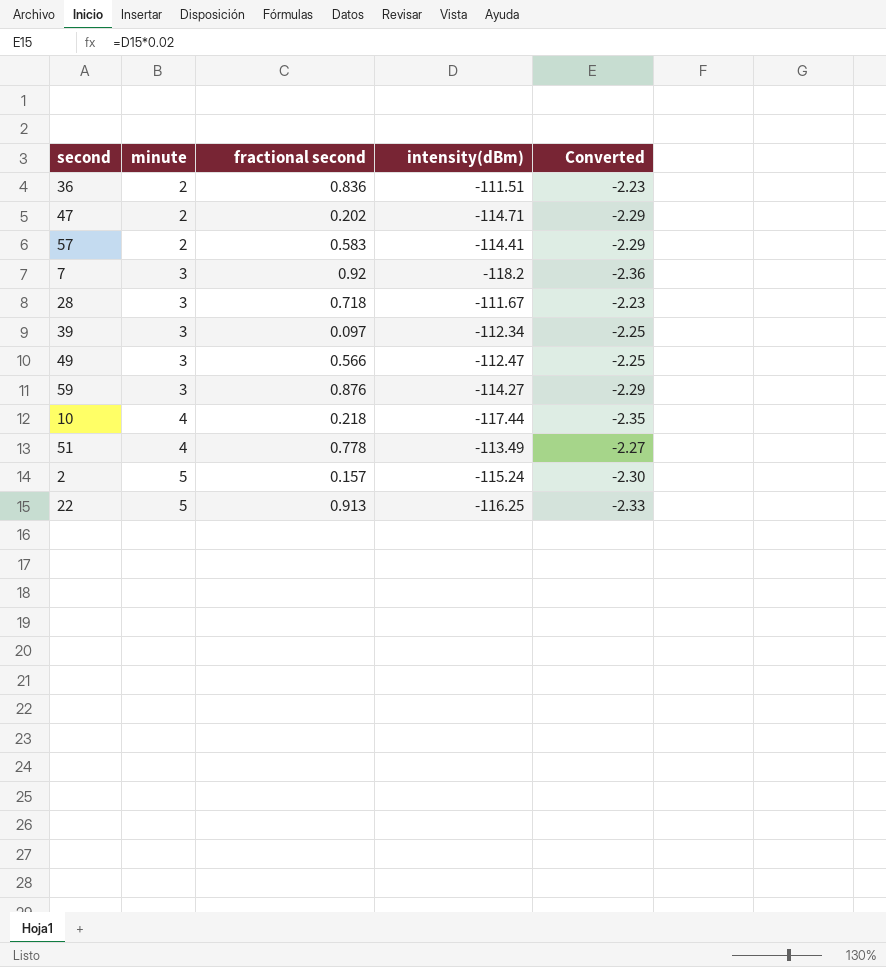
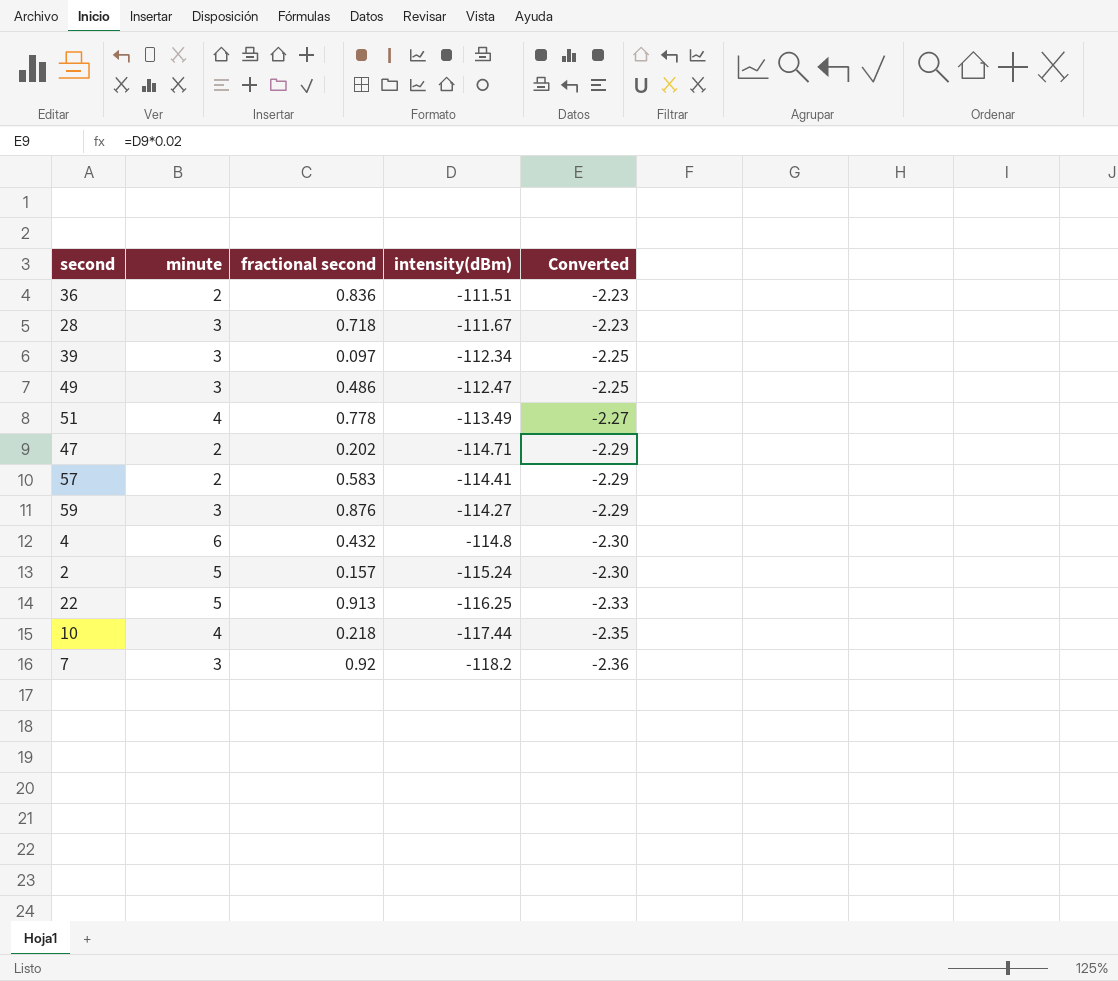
row order: minute ascending -> Converted descending
49 | fractional second: 0.566 -> 0.486
row 4: none -> 6 | 0.432 | -114.8 | -2.30

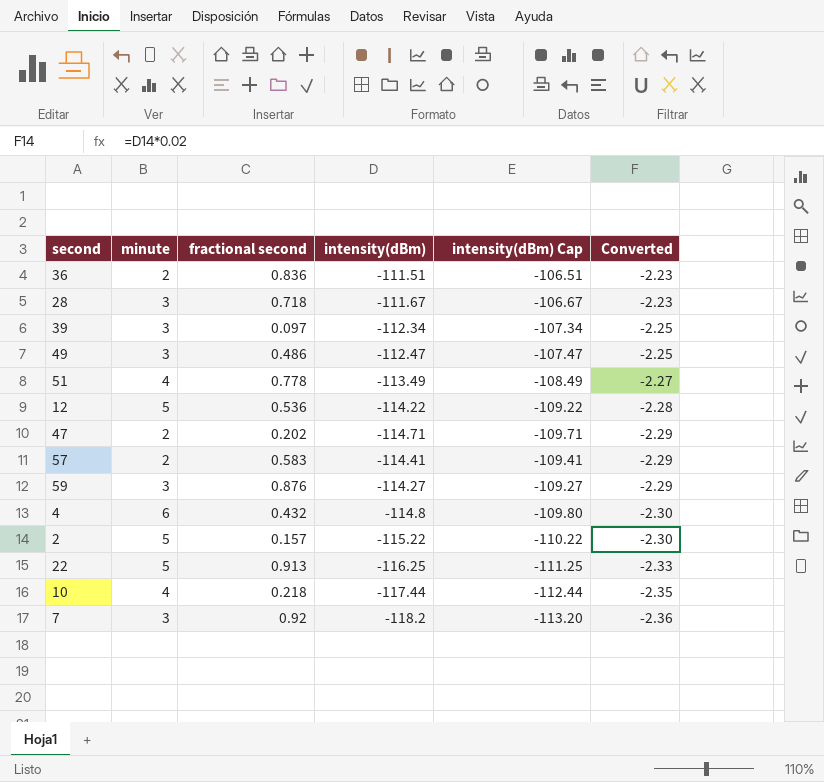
column intensity(dBm) Cap | formula: none -> [intensity(dBm)] + 5
row 12: none -> 5 | 0.536 | -114.22 | -109.22 | -2.28
2 | intensity(dBm): -115.24 -> -115.22

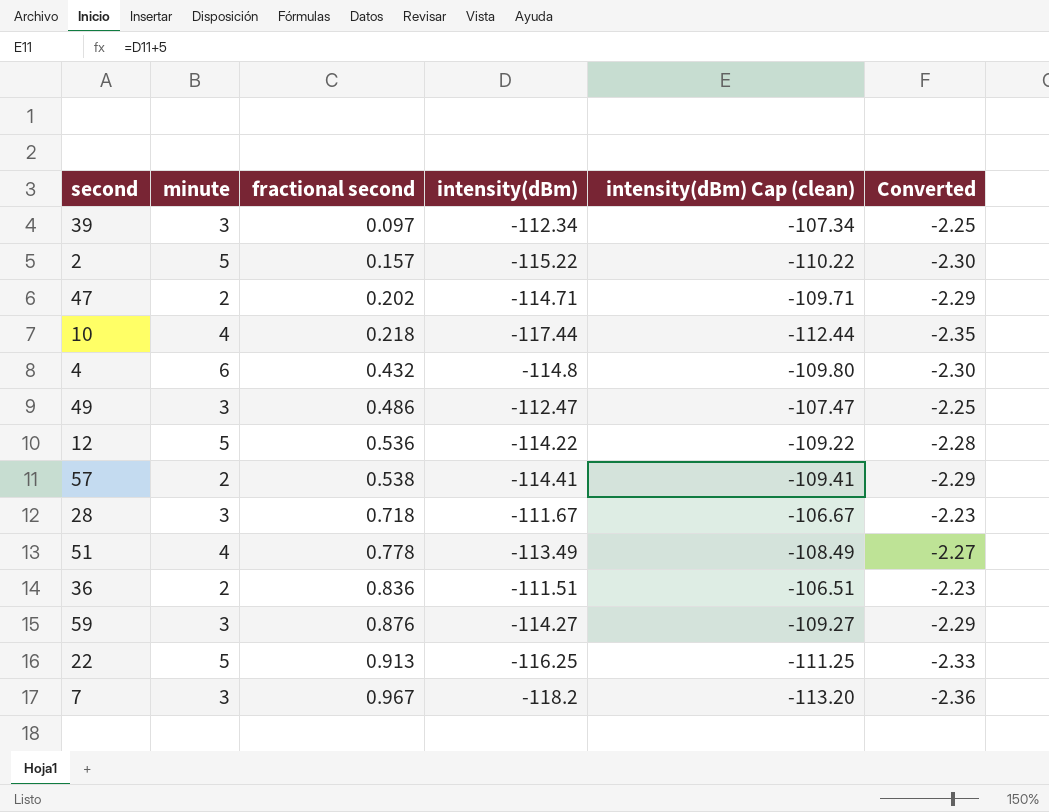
row order: Converted descending -> fractional second ascending
column name: intensity(dBm) Cap -> intensity(dBm) Cap (clean)
57 | fractional second: 0.583 -> 0.538
7 | fractional second: 0.92 -> 0.967

